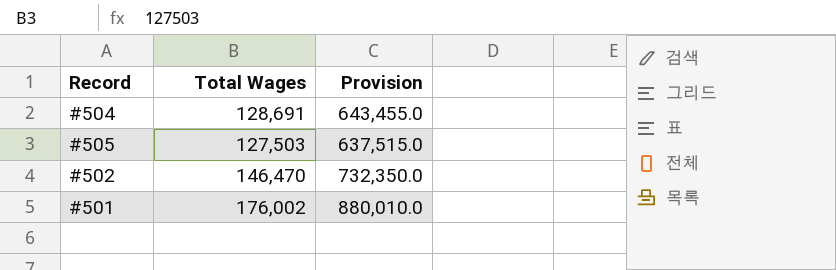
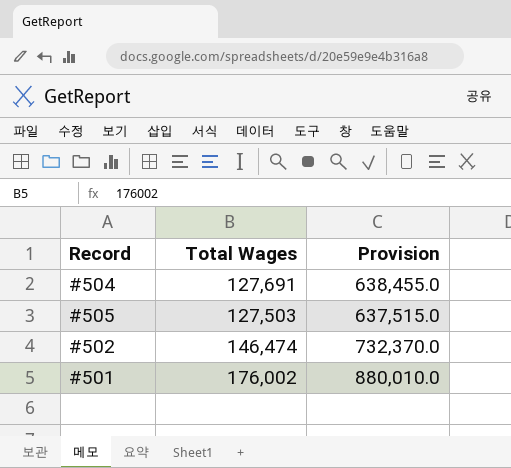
#504 | Total Wages: 128,691 -> 127,691
#504 | Provision: 643,455.0 -> 638,455.0
#502 | Total Wages: 146,470 -> 146,474
#502 | Provision: 732,350.0 -> 732,370.0

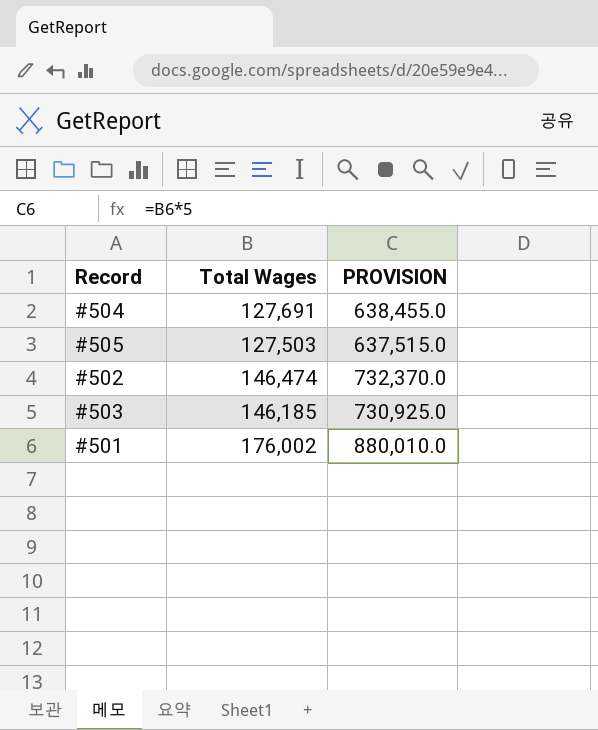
column name: Provision -> PROVISION
row #503: none -> 146,185 | 730,925.0

